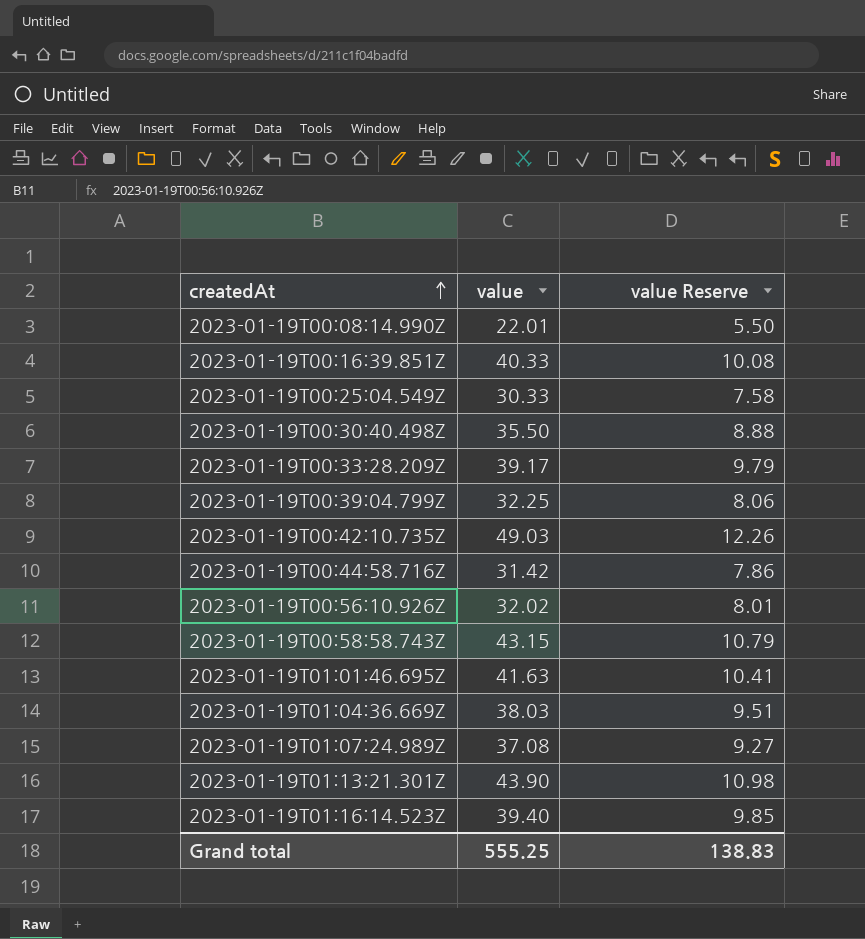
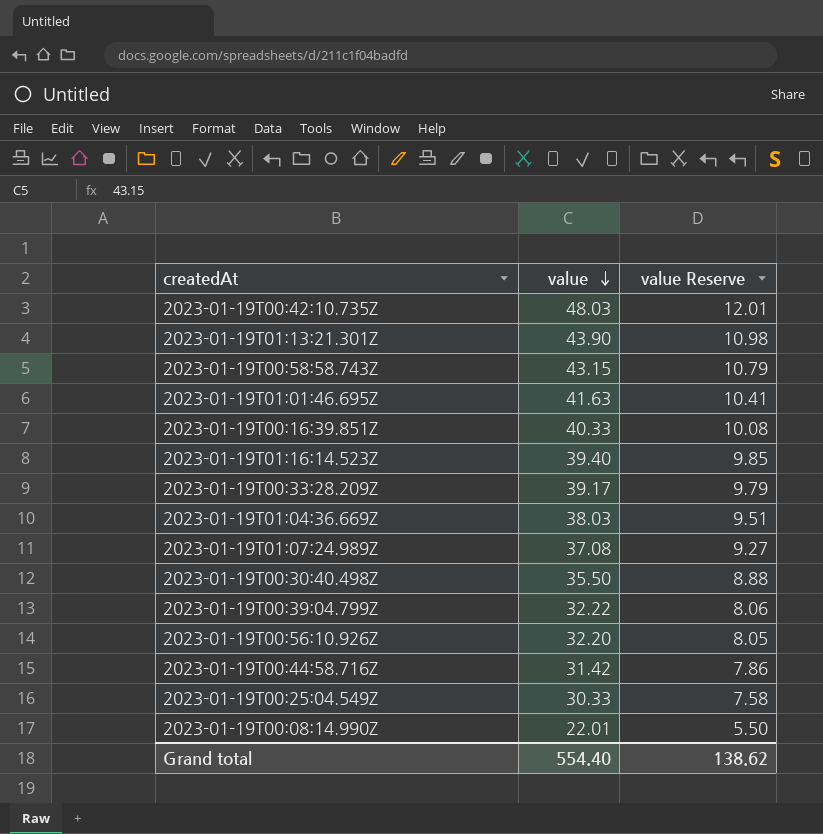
row order: createdAt ascending -> value descending
2023-01-19T00:42:10.735Z | value: 49.03 -> 48.03
2023-01-19T00:42:10.735Z | value Reserve: 12.26 -> 12.01
2023-01-19T00:39:04.799Z | value: 32.25 -> 32.22
2023-01-19T00:56:10.926Z | value: 32.02 -> 32.20
2023-01-19T00:56:10.926Z | value Reserve: 8.01 -> 8.05
Grand total | value: 555.25 -> 554.40
Grand total | value Reserve: 138.83 -> 138.62

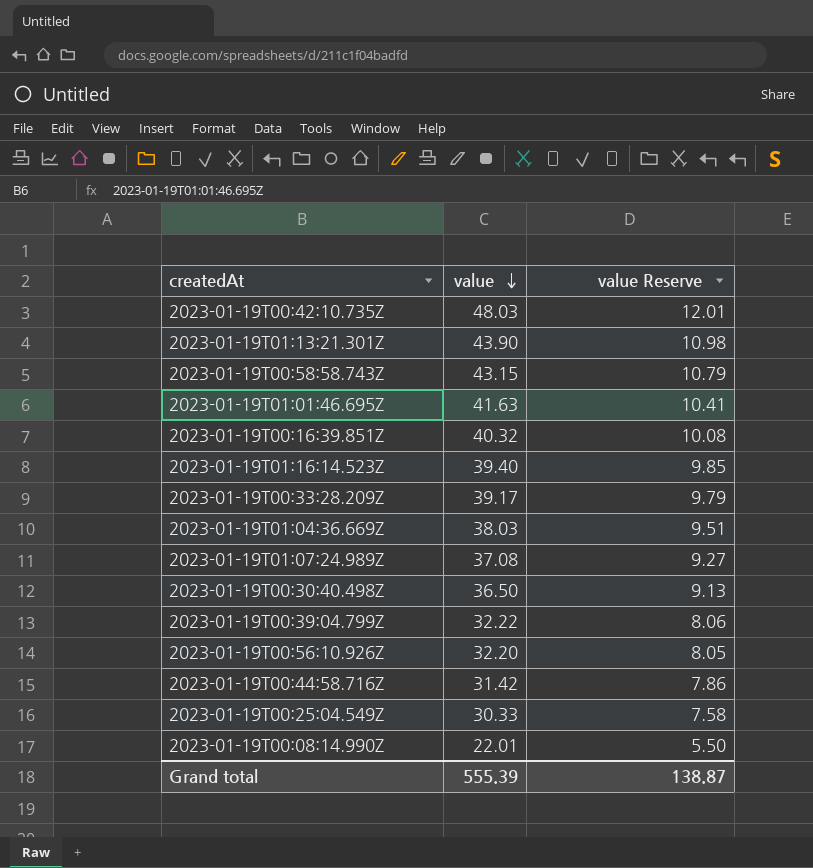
2023-01-19T00:16:39.851Z | value: 40.33 -> 40.32
2023-01-19T00:30:40.498Z | value: 35.50 -> 36.50
2023-01-19T00:30:40.498Z | value Reserve: 8.88 -> 9.13
Grand total | value: 554.40 -> 555.39
Grand total | value Reserve: 138.62 -> 138.87

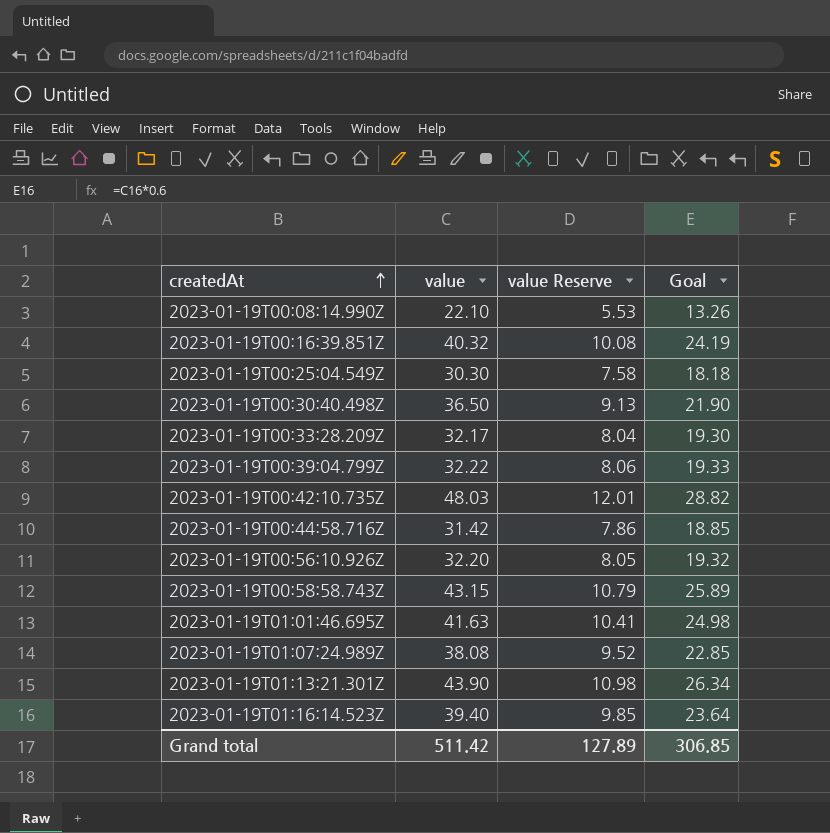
row order: value descending -> createdAt ascending
column Goal | formula: none -> [value] * 0.6
row 2023-01-19T01:04:36.669Z: 38.03 | 9.51 -> none
2023-01-19T00:08:14.990Z | value: 22.01 -> 22.10
2023-01-19T00:08:14.990Z | value Reserve: 5.50 -> 5.53
2023-01-19T00:25:04.549Z | value: 30.33 -> 30.30
2023-01-19T00:33:28.209Z | value: 39.17 -> 32.17
2023-01-19T00:33:28.209Z | value Reserve: 9.79 -> 8.04
2023-01-19T01:07:24.989Z | value: 37.08 -> 38.08
2023-01-19T01:07:24.989Z | value Reserve: 9.27 -> 9.52
Grand total | value: 555.39 -> 511.42
Grand total | value Reserve: 138.87 -> 127.89

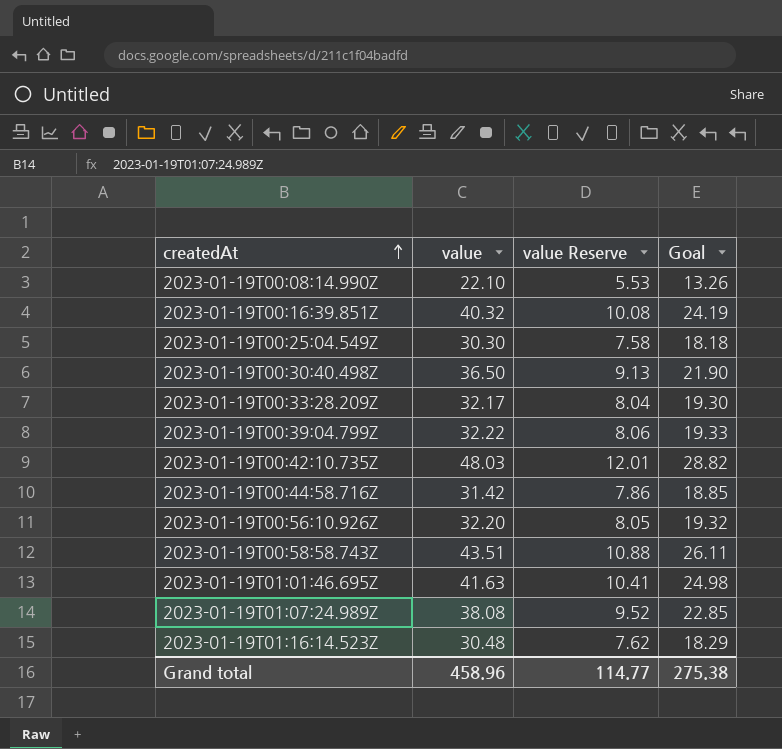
row 2023-01-19T01:13:21.301Z: 43.90 | 10.98 | 26.34 -> none
2023-01-19T00:58:58.743Z | value: 43.15 -> 43.51
2023-01-19T00:58:58.743Z | value Reserve: 10.79 -> 10.88
2023-01-19T00:58:58.743Z | Goal: 25.89 -> 26.11
2023-01-19T01:16:14.523Z | value: 39.40 -> 30.48
2023-01-19T01:16:14.523Z | value Reserve: 9.85 -> 7.62
2023-01-19T01:16:14.523Z | Goal: 23.64 -> 18.29
Grand total | value: 511.42 -> 458.96
Grand total | value Reserve: 127.89 -> 114.77
Grand total | Goal: 306.85 -> 275.38

